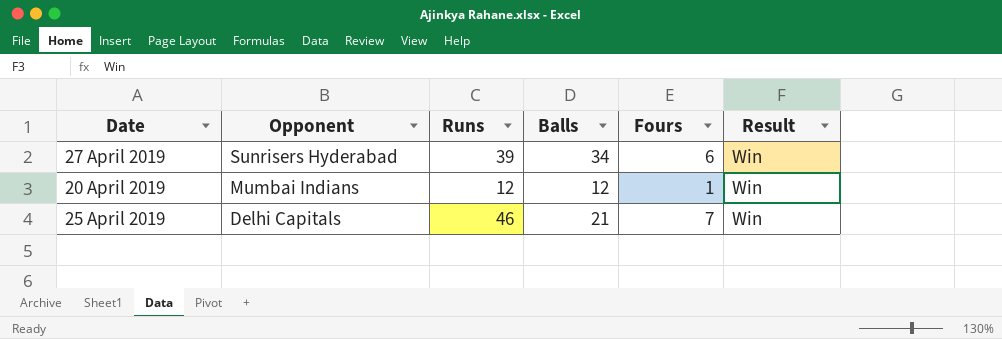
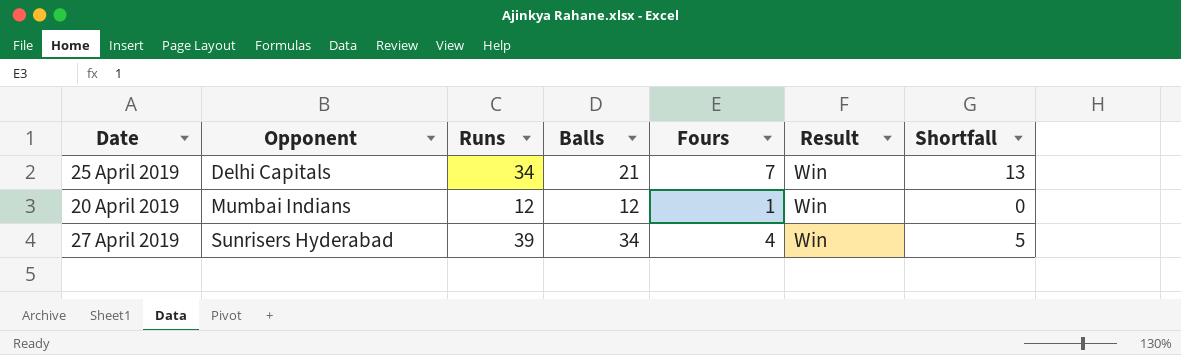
row order: Opponent descending -> Opponent ascending
column Shortfall | formula: none -> [Runs] - [Balls]
25 April 2019 | Runs: 46 -> 34
27 April 2019 | Fours: 6 -> 4

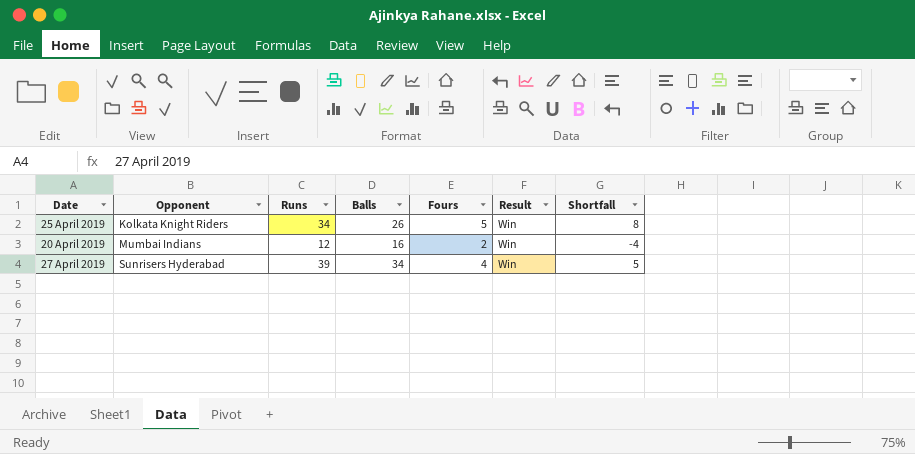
25 April 2019 | Opponent: Delhi Capitals -> Kolkata Knight Riders
25 April 2019 | Balls: 21 -> 26
25 April 2019 | Fours: 7 -> 5
25 April 2019 | Shortfall: 13 -> 8
20 April 2019 | Balls: 12 -> 16
20 April 2019 | Fours: 1 -> 2
20 April 2019 | Shortfall: 0 -> -4

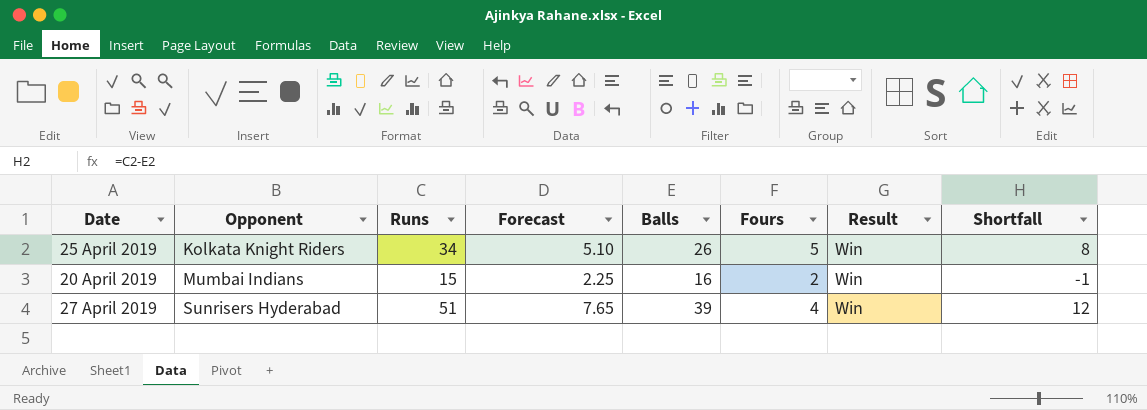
column Forecast | formula: none -> [Runs] * 0.15
20 April 2019 | Runs: 12 -> 15
20 April 2019 | Shortfall: -4 -> -1
27 April 2019 | Runs: 39 -> 51
27 April 2019 | Balls: 34 -> 39
27 April 2019 | Shortfall: 5 -> 12

